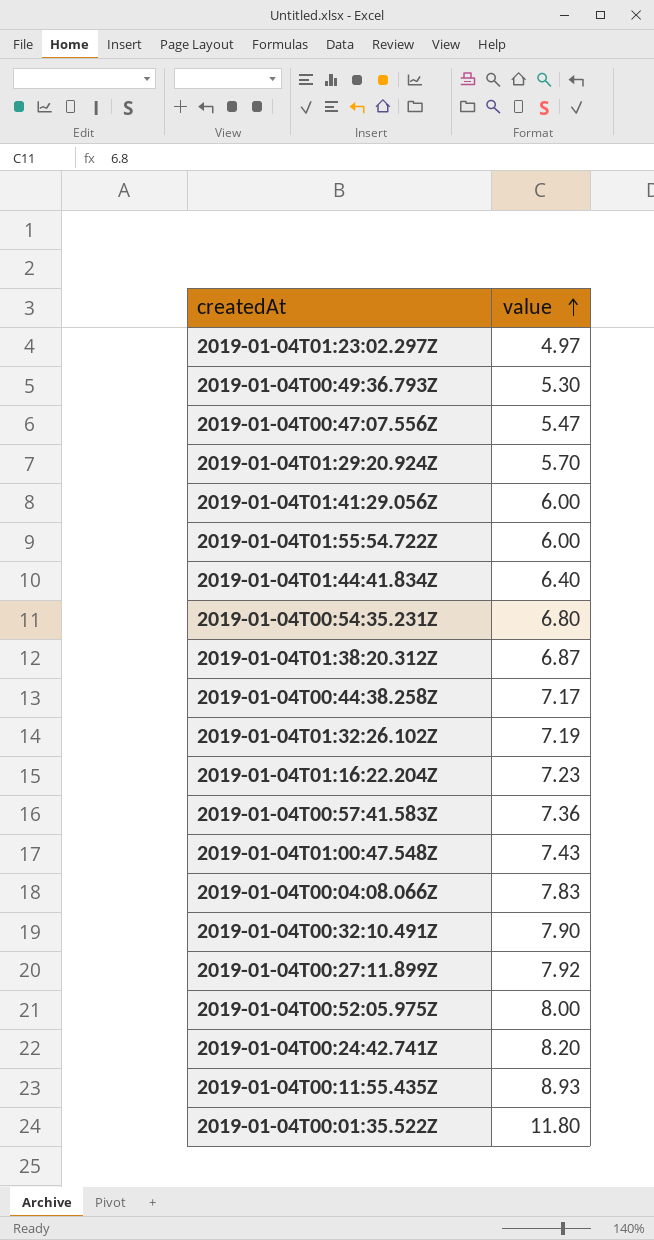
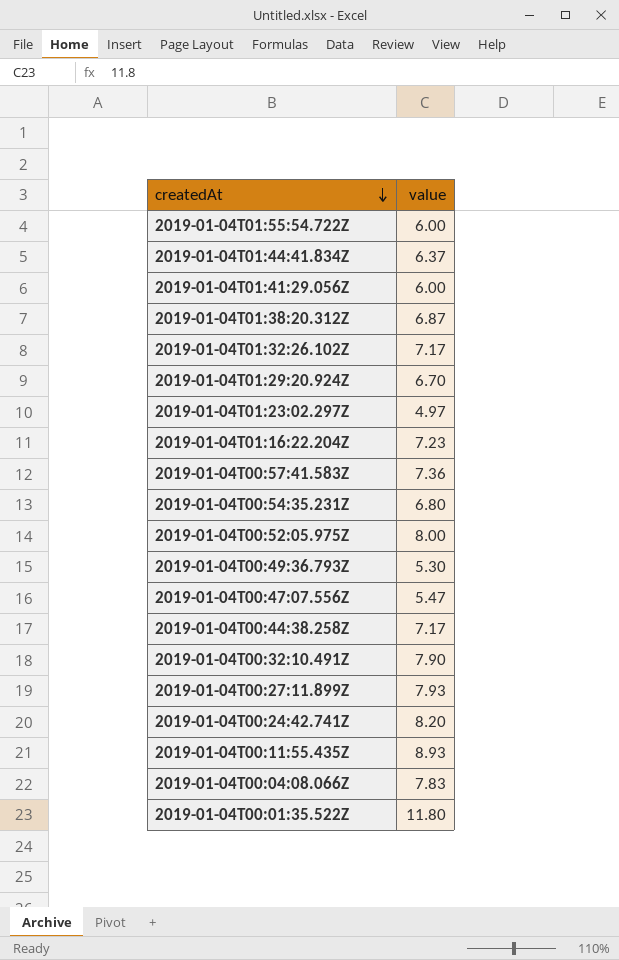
row order: value ascending -> createdAt descending
row 2019-01-04T01:00:47.548Z: 7.43 -> none
2019-01-04T01:44:41.834Z | value: 6.40 -> 6.37
2019-01-04T01:32:26.102Z | value: 7.19 -> 7.17
2019-01-04T01:29:20.924Z | value: 5.70 -> 6.70
2019-01-04T00:27:11.899Z | value: 7.92 -> 7.93

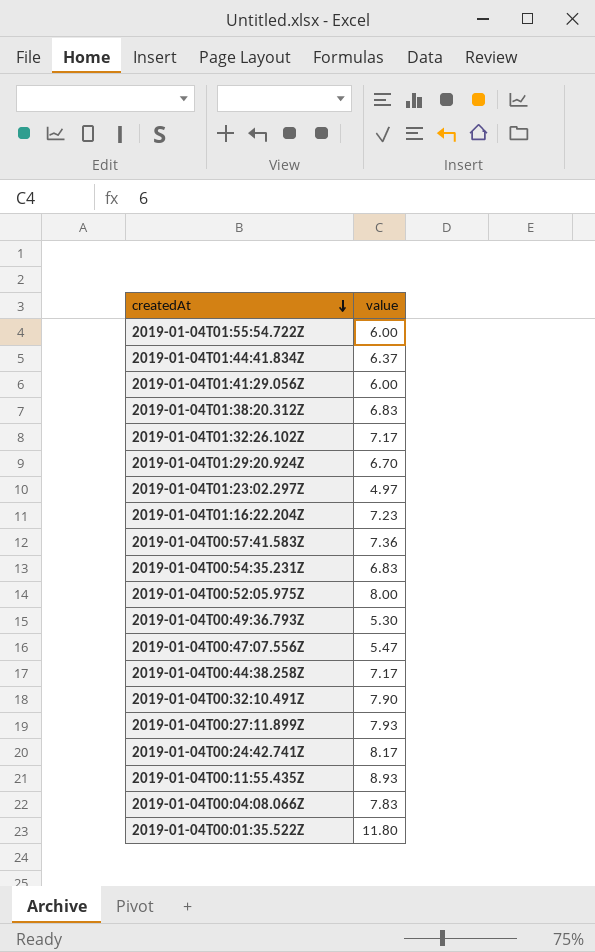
2019-01-04T01:38:20.312Z | value: 6.87 -> 6.83
2019-01-04T00:54:35.231Z | value: 6.80 -> 6.83
2019-01-04T00:24:42.741Z | value: 8.20 -> 8.17

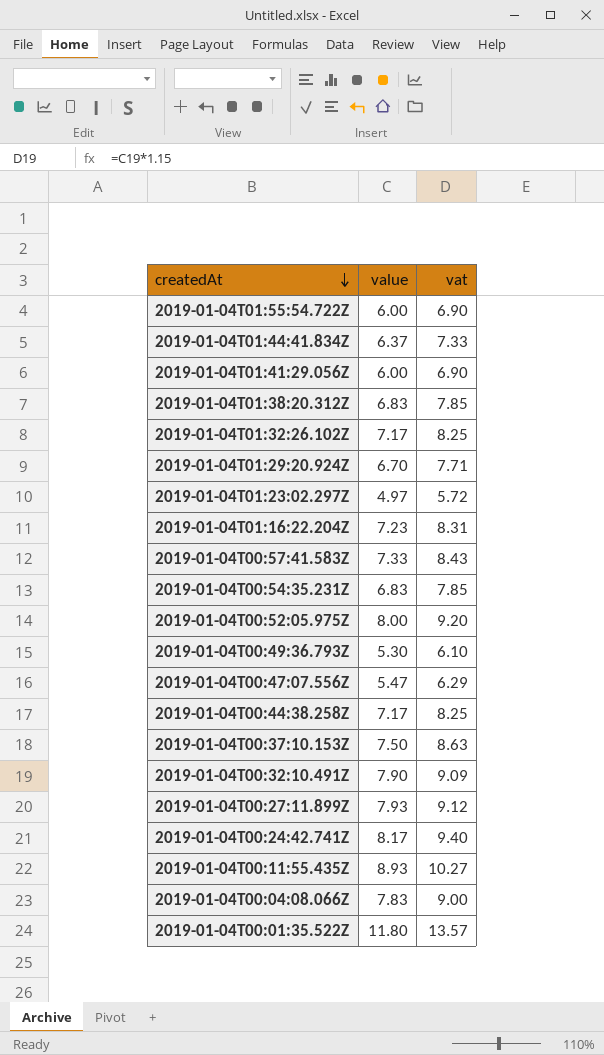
column vat | formula: none -> [value] * 1.15
2019-01-04T00:57:41.583Z | value: 7.36 -> 7.33
row 2019-01-04T00:37:10.153Z: none -> 7.50 | 8.63

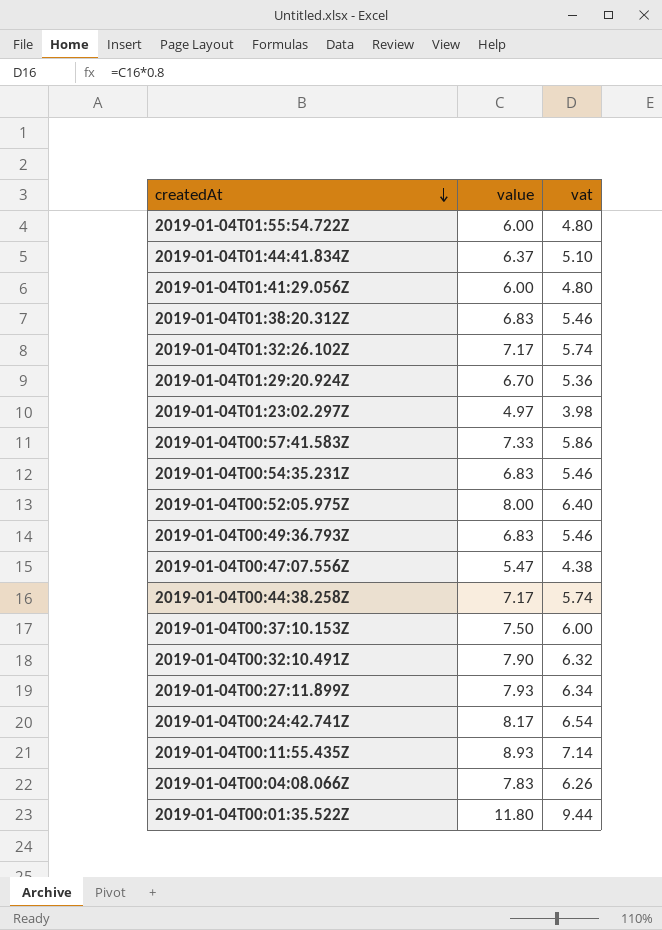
column vat | formula: [value] * 1.15 -> [value] * 0.8
row 2019-01-04T01:16:22.204Z: 7.23 | 8.31 -> none
2019-01-04T00:49:36.793Z | value: 5.30 -> 6.83

